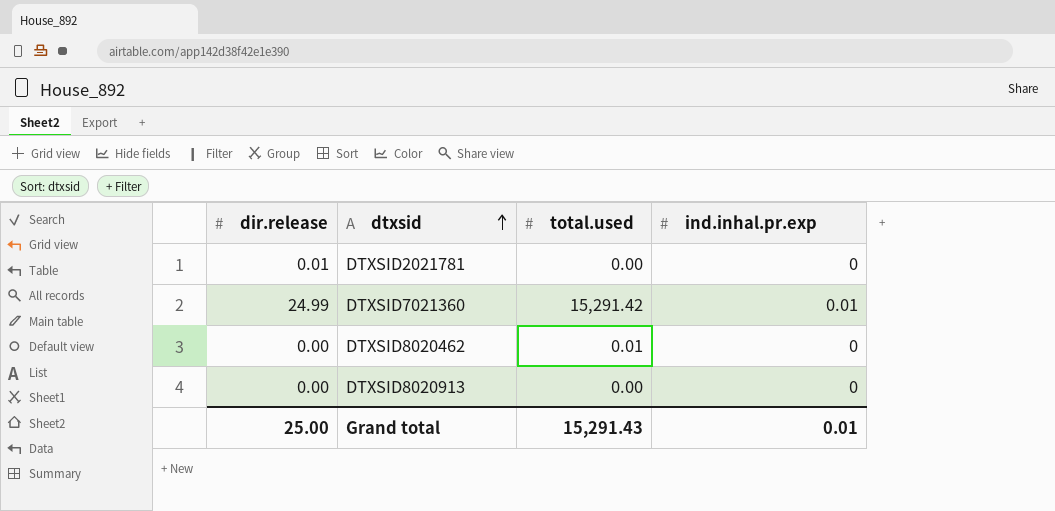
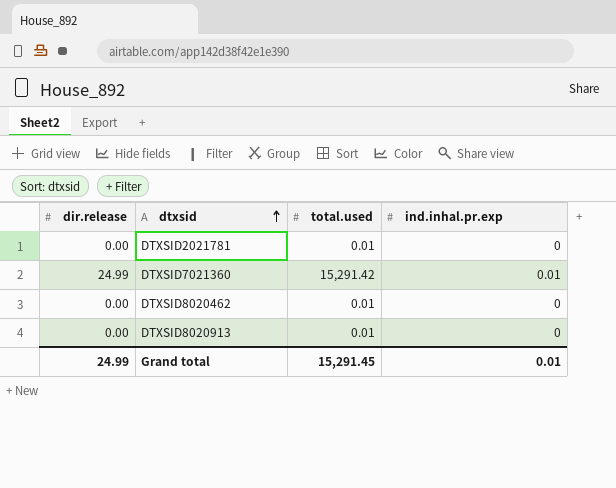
DTXSID2021781 | dir.release: 0.01 -> 0.00
DTXSID2021781 | total.used: 0.00 -> 0.01
DTXSID8020913 | total.used: 0.00 -> 0.01
Grand total | dir.release: 25.00 -> 24.99
Grand total | total.used: 15,291.43 -> 15,291.45

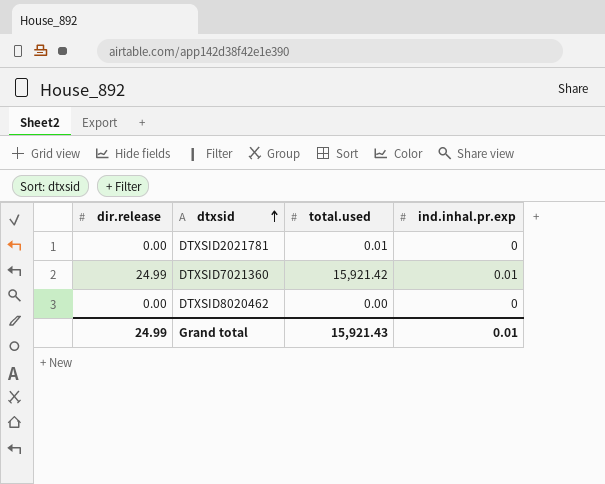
row DTXSID8020913: 0.00 | 0.01 | 0 -> none
DTXSID7021360 | total.used: 15,291.42 -> 15,921.42
DTXSID8020462 | total.used: 0.01 -> 0.00
Grand total | total.used: 15,291.45 -> 15,921.43

